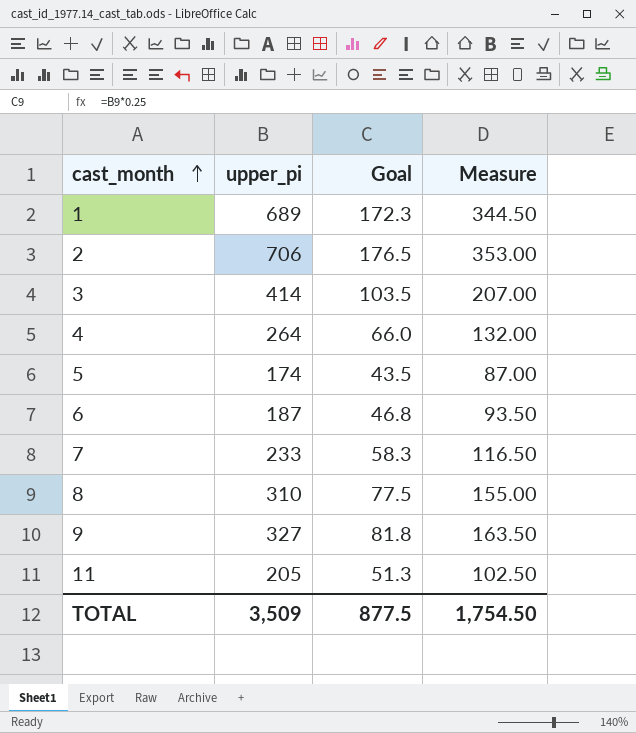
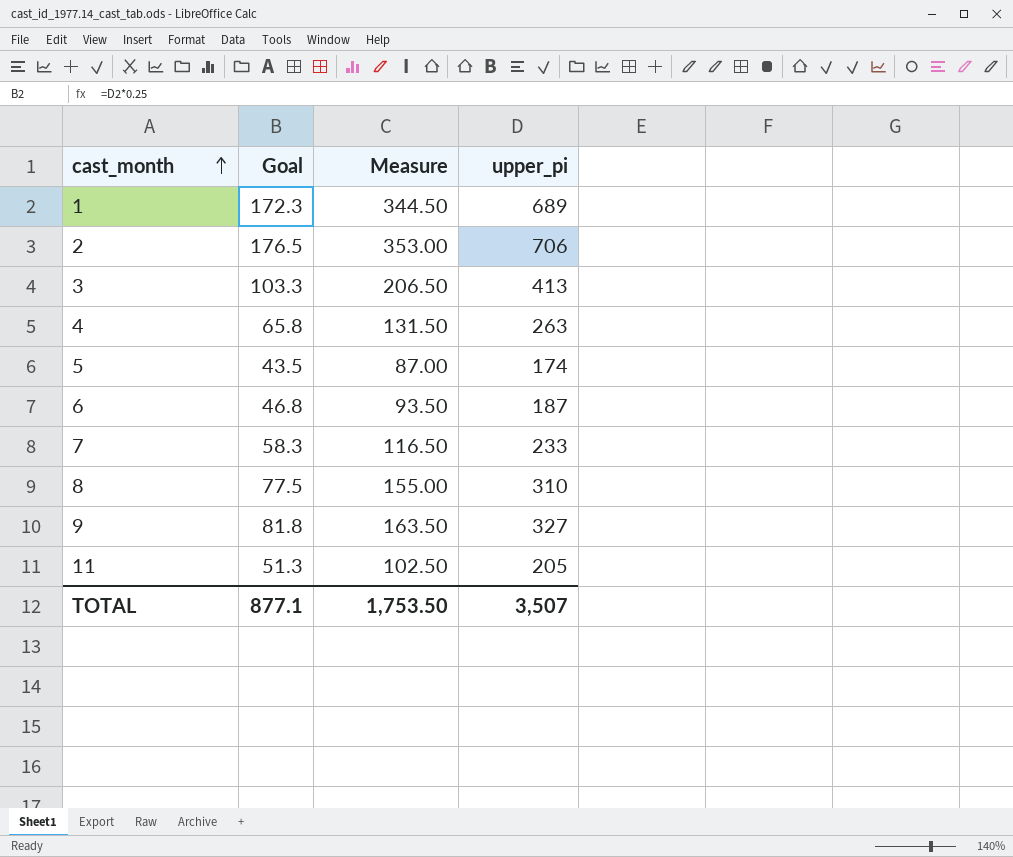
column upper_pi | position: 2 -> 4
3 | Goal: 103.5 -> 103.3
3 | Measure: 207.00 -> 206.50
3 | upper_pi: 414 -> 413
4 | Goal: 66.0 -> 65.8
4 | Measure: 132.00 -> 131.50
4 | upper_pi: 264 -> 263
TOTAL | Goal: 877.5 -> 877.1
TOTAL | Measure: 1,754.50 -> 1,753.50
TOTAL | upper_pi: 3,509 -> 3,507

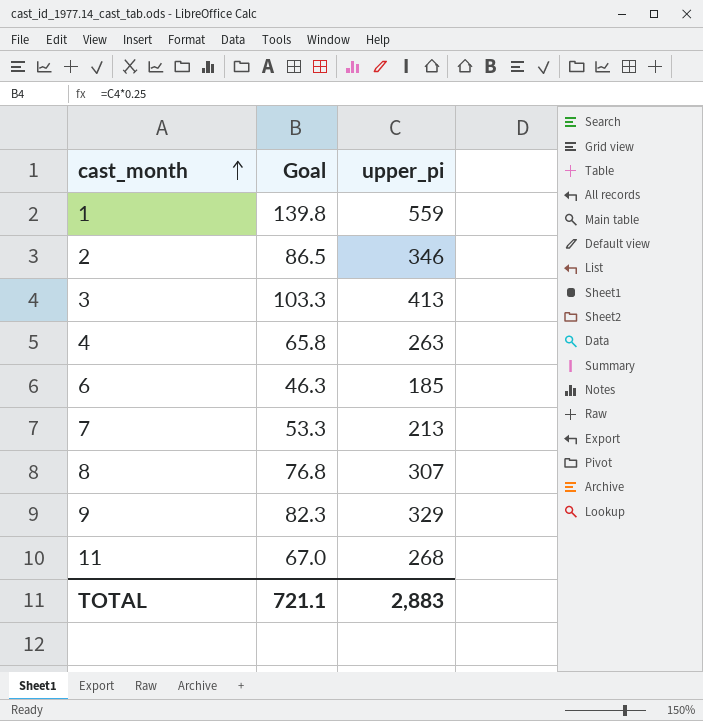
column Measure | formula: [upper_pi] * 0.5 -> none
row 5: 43.5 | 87.00 | 174 -> none
1 | Goal: 172.3 -> 139.8
1 | upper_pi: 689 -> 559
2 | Goal: 176.5 -> 86.5
2 | upper_pi: 706 -> 346
6 | Goal: 46.8 -> 46.3
6 | upper_pi: 187 -> 185
7 | Goal: 58.3 -> 53.3
7 | upper_pi: 233 -> 213
8 | Goal: 77.5 -> 76.8
8 | upper_pi: 310 -> 307
9 | Goal: 81.8 -> 82.3
9 | upper_pi: 327 -> 329
11 | Goal: 51.3 -> 67.0
11 | upper_pi: 205 -> 268
TOTAL | Goal: 877.1 -> 721.1
TOTAL | upper_pi: 3,507 -> 2,883

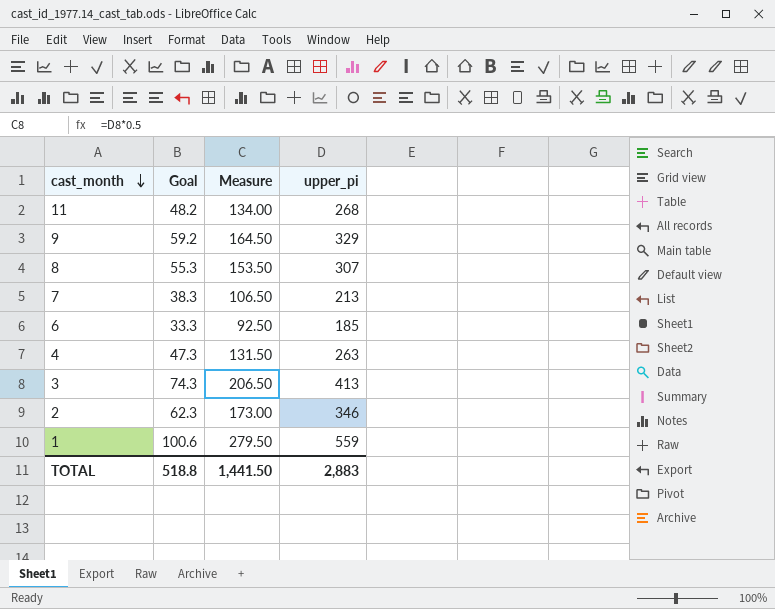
row order: cast_month ascending -> cast_month descending
column Goal | formula: [upper_pi] * 0.25 -> [upper_pi] * 0.18
column Measure | formula: none -> [upper_pi] * 0.5
TOTAL | Goal: 721.1 -> 518.8

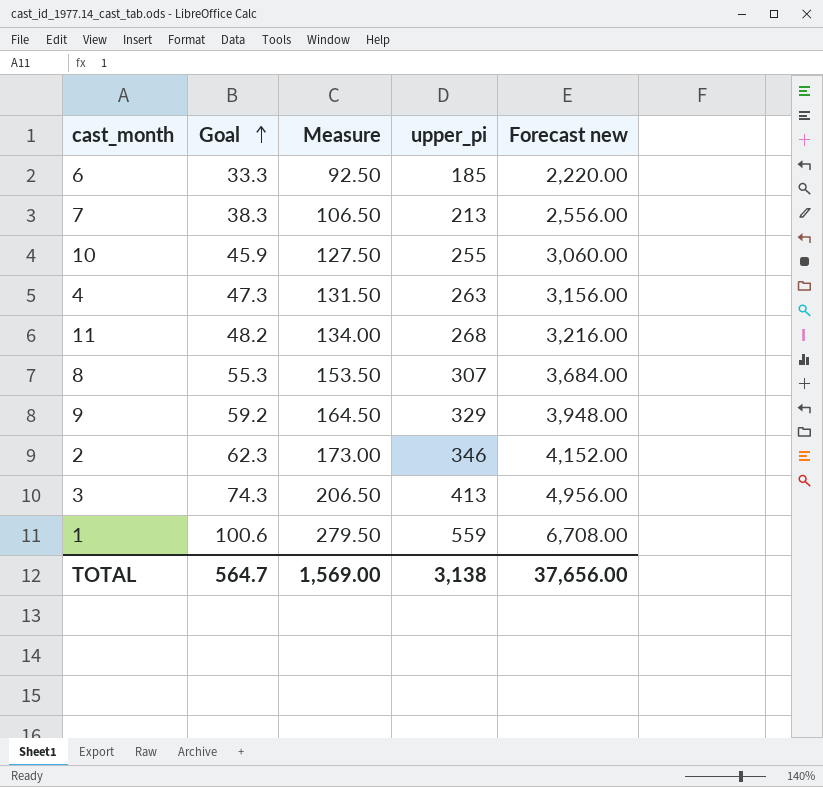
row order: cast_month descending -> Goal ascending
column Forecast new | formula: none -> [upper_pi] * 12
row 10: none -> 45.9 | 127.50 | 255 | 3,060.00
TOTAL | Goal: 518.8 -> 564.7
TOTAL | Measure: 1,441.50 -> 1,569.00
TOTAL | upper_pi: 2,883 -> 3,138

